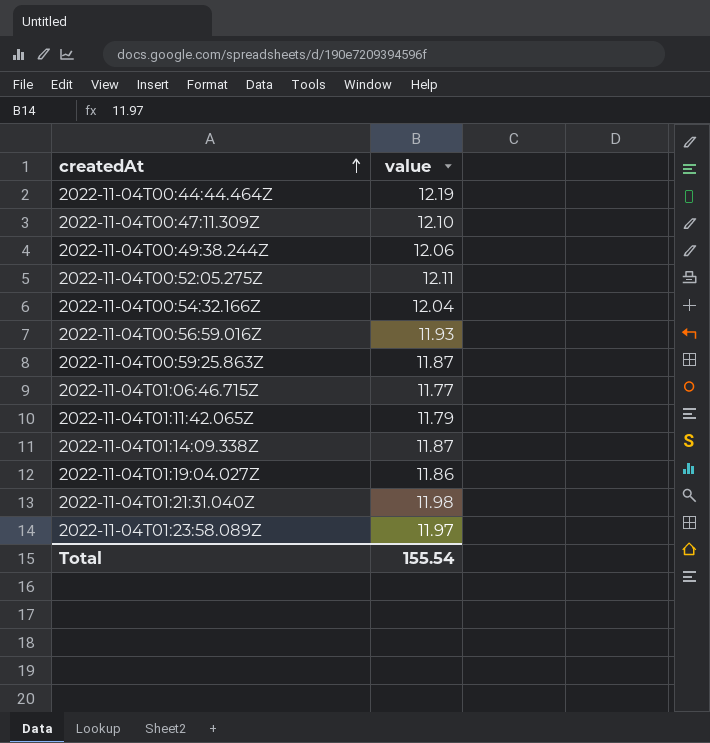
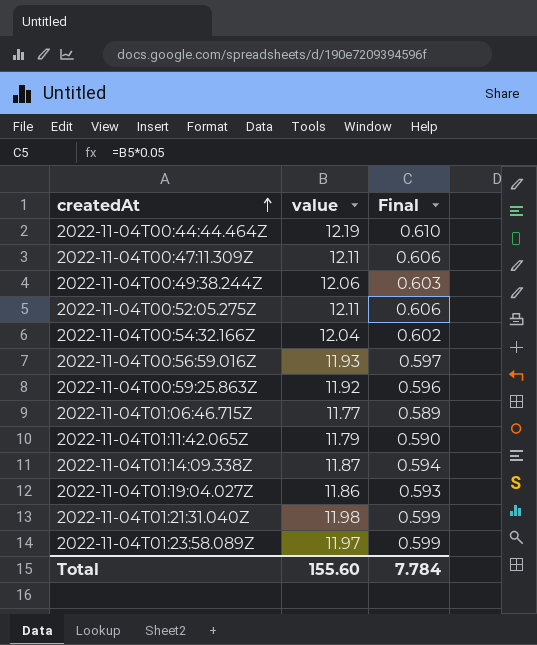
column Final | formula: none -> [value] * 0.05
2022-11-04T00:47:11.309Z | value: 12.10 -> 12.11
2022-11-04T00:59:25.863Z | value: 11.87 -> 11.92
Total | value: 155.54 -> 155.60

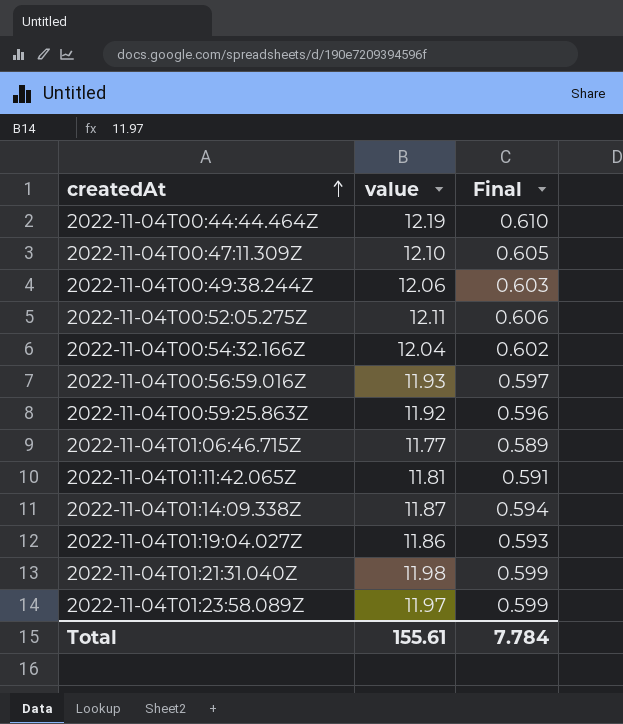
2022-11-04T00:47:11.309Z | value: 12.11 -> 12.10
2022-11-04T00:47:11.309Z | Final: 0.606 -> 0.605
2022-11-04T01:11:42.065Z | value: 11.79 -> 11.81
2022-11-04T01:11:42.065Z | Final: 0.590 -> 0.591
Total | value: 155.60 -> 155.61

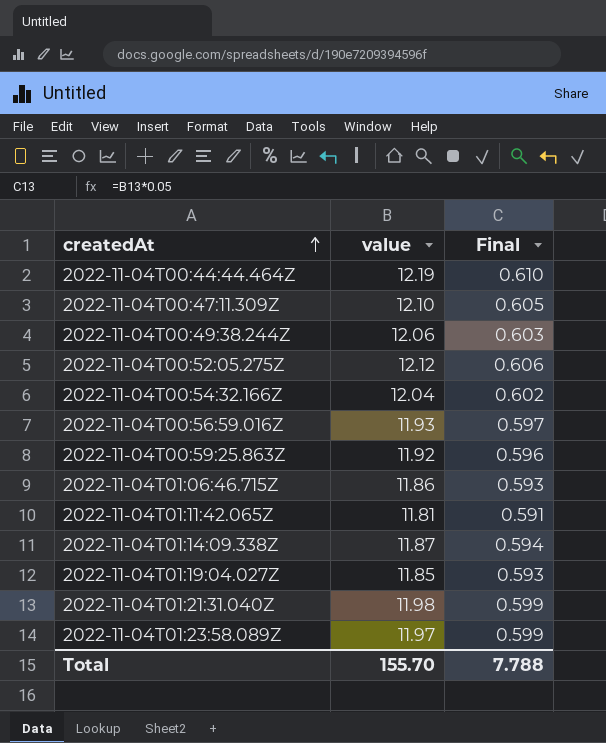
2022-11-04T00:52:05.275Z | value: 12.11 -> 12.12
2022-11-04T01:06:46.715Z | value: 11.77 -> 11.86
2022-11-04T01:06:46.715Z | Final: 0.589 -> 0.593
2022-11-04T01:19:04.027Z | value: 11.86 -> 11.85
Total | value: 155.61 -> 155.70
Total | Final: 7.784 -> 7.788

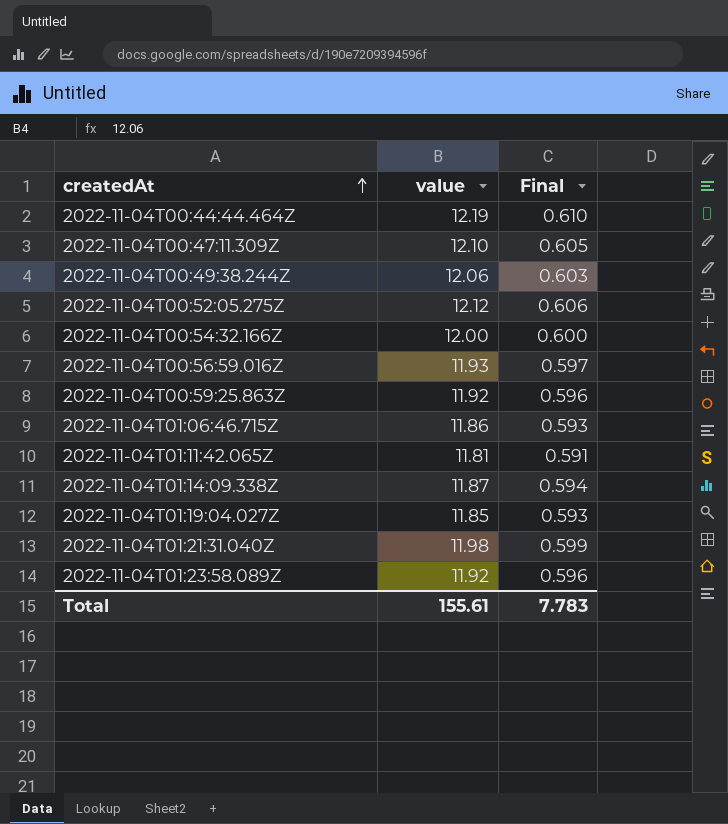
2022-11-04T00:54:32.166Z | value: 12.04 -> 12.00
2022-11-04T00:54:32.166Z | Final: 0.602 -> 0.600
2022-11-04T01:23:58.089Z | value: 11.97 -> 11.92
2022-11-04T01:23:58.089Z | Final: 0.599 -> 0.596
Total | value: 155.70 -> 155.61
Total | Final: 7.788 -> 7.783

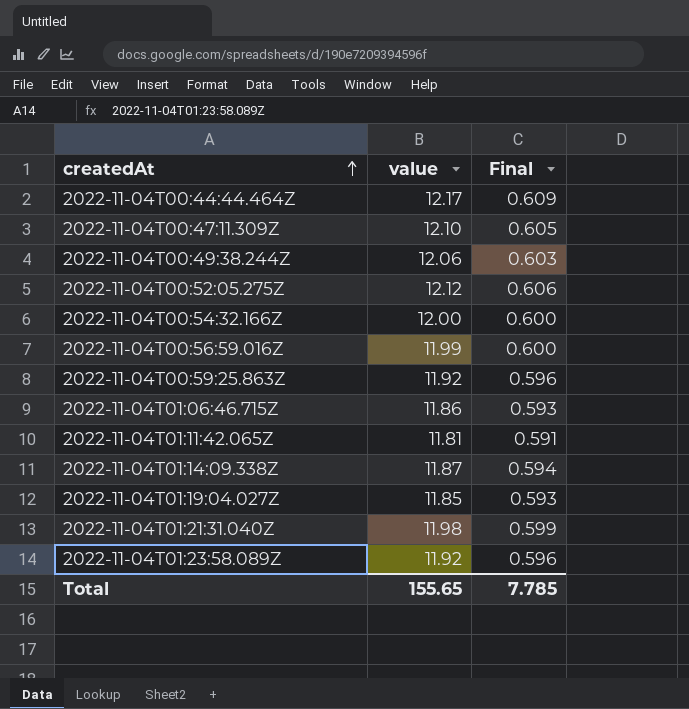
2022-11-04T00:44:44.464Z | value: 12.19 -> 12.17
2022-11-04T00:44:44.464Z | Final: 0.610 -> 0.609
2022-11-04T00:56:59.016Z | value: 11.93 -> 11.99
2022-11-04T00:56:59.016Z | Final: 0.597 -> 0.600
Total | value: 155.61 -> 155.65
Total | Final: 7.783 -> 7.785

